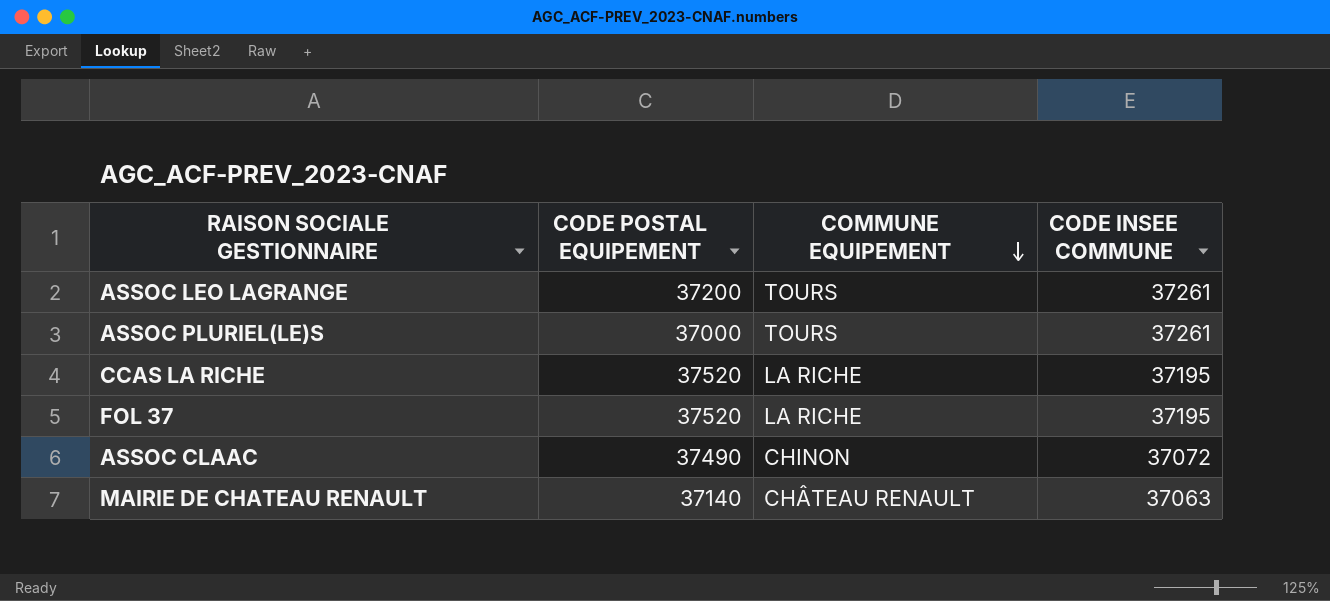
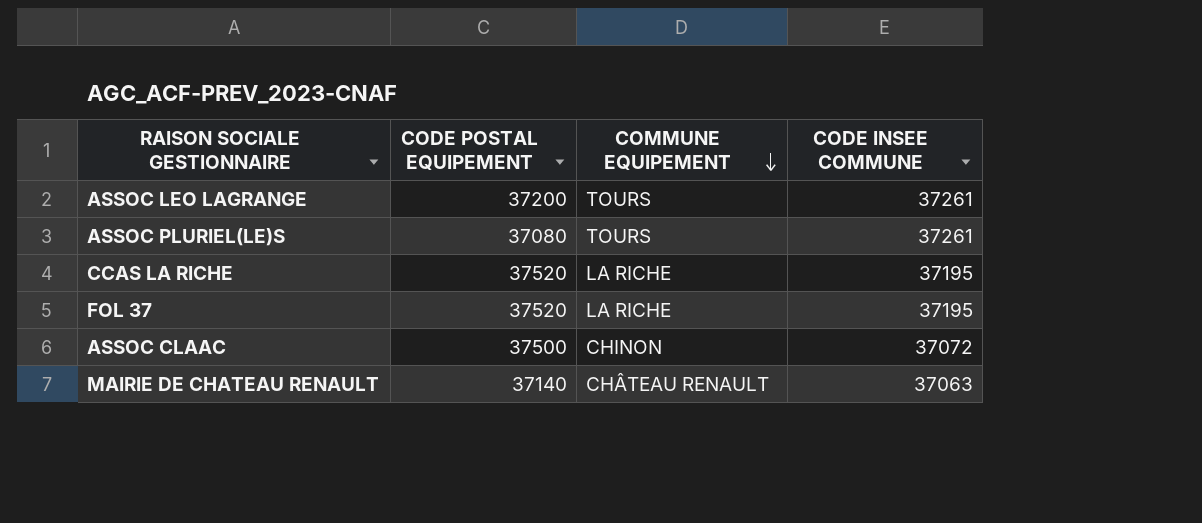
ASSOC PLURIEL(LE)S | CODE POSTAL EQUIPEMENT: 37000 -> 37080
ASSOC CLAAC | CODE POSTAL EQUIPEMENT: 37490 -> 37500

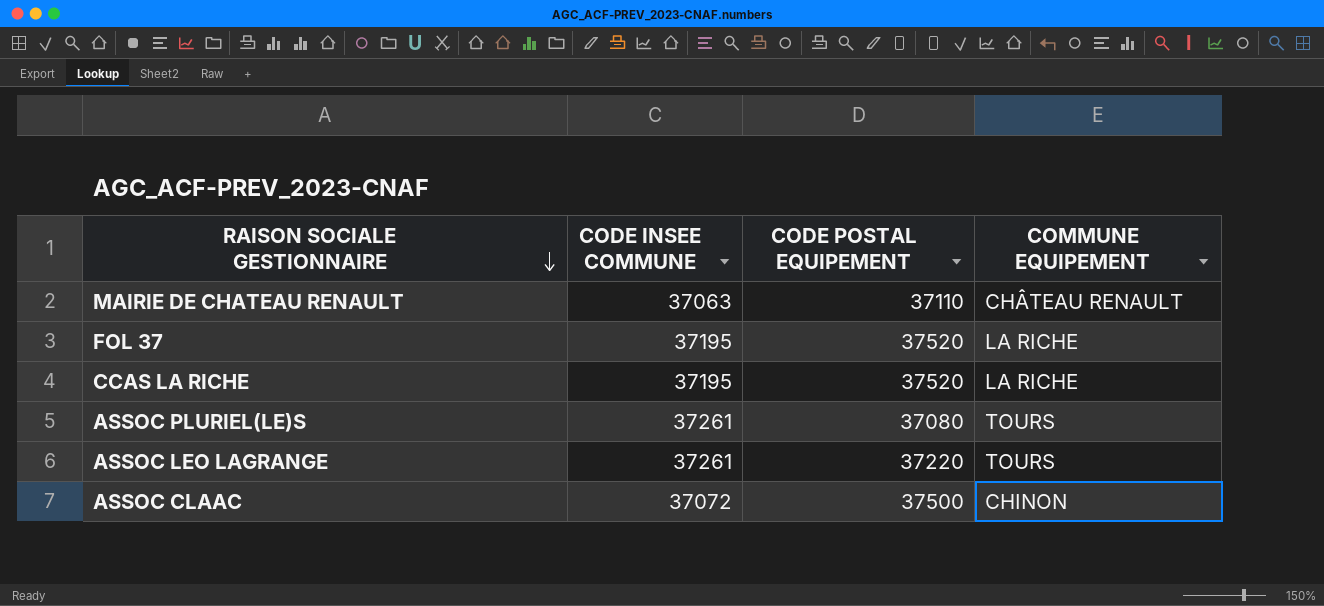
row order: COMMUNE EQUIPEMENT descending -> RAISON SOCIALE GESTIONNAIRE descending
column CODE INSEE COMMUNE | position: 4 -> 2
MAIRIE DE CHATEAU RENAULT | CODE POSTAL EQUIPEMENT: 37140 -> 37110
ASSOC LEO LAGRANGE | CODE POSTAL EQUIPEMENT: 37200 -> 37220

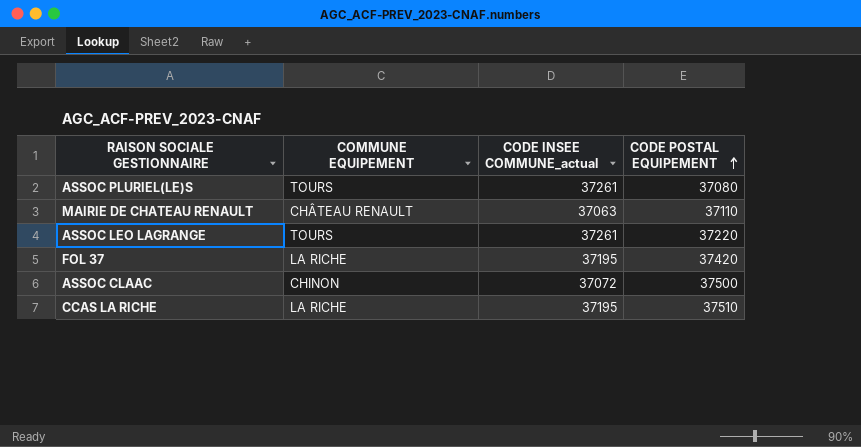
row order: RAISON SOCIALE GESTIONNAIRE descending -> CODE POSTAL EQUIPEMENT ascending
column COMMUNE EQUIPEMENT | position: 4 -> 2
column name: CODE INSEE COMMUNE -> CODE INSEE COMMUNE_actual
FOL 37 | CODE POSTAL EQUIPEMENT: 37520 -> 37420
CCAS LA RICHE | CODE POSTAL EQUIPEMENT: 37520 -> 37510

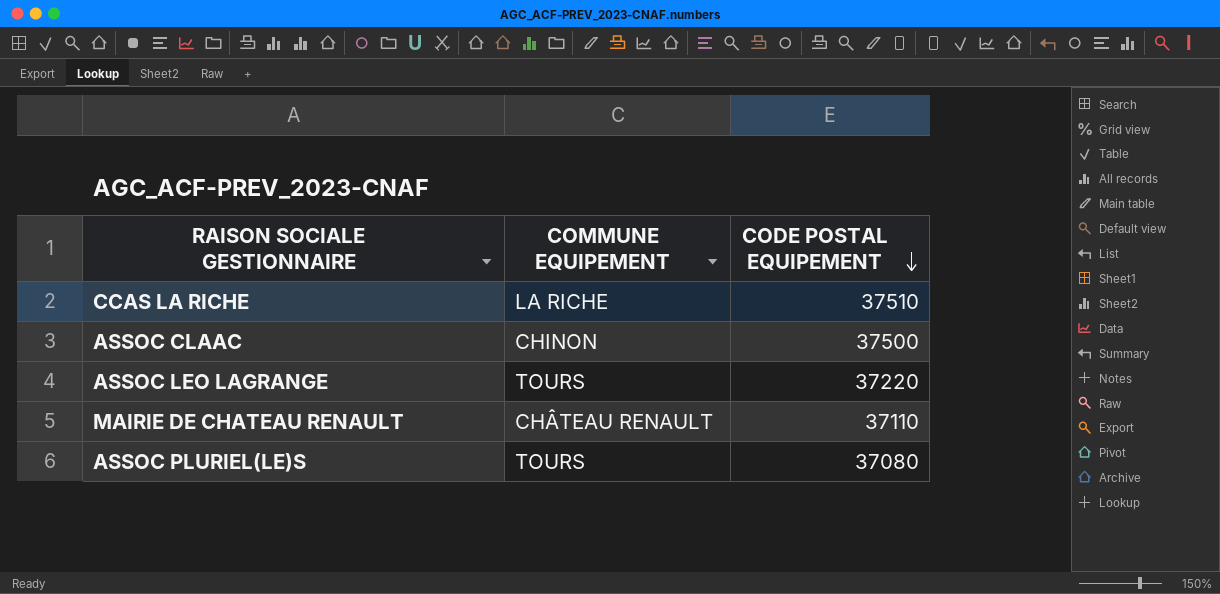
row order: CODE POSTAL EQUIPEMENT ascending -> CODE POSTAL EQUIPEMENT descending
column CODE INSEE COMMUNE_actual | position: 3 -> none
row FOL 37: LA RICHE | 37195 | 37420 -> none

